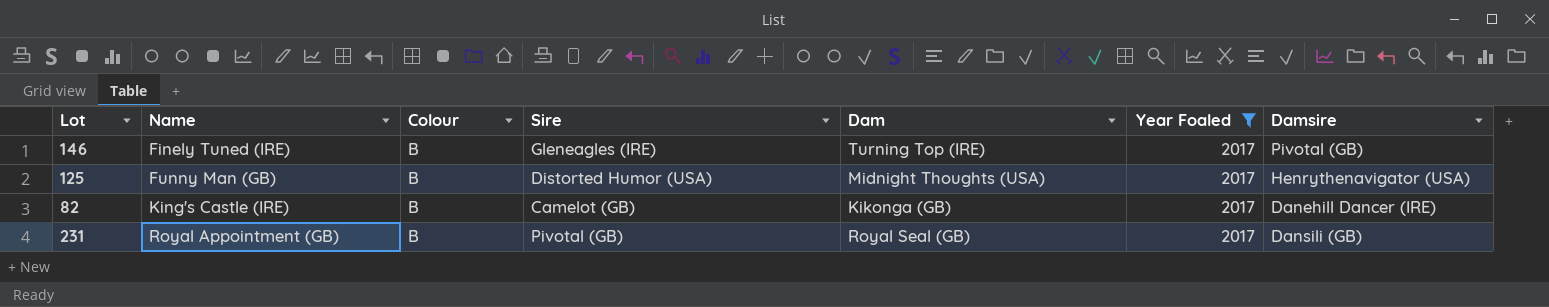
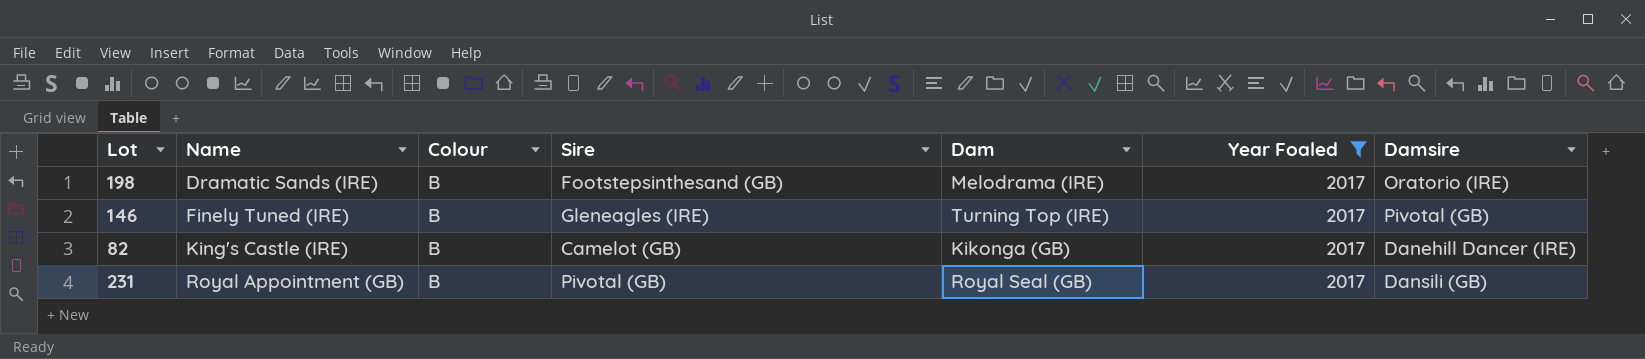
row 125: Funny Man (GB) | B | Distorted Humor (USA) | Midnight Thoughts (USA) | 2017 | Henrythenavigator (USA) -> none
row 198: none -> Dramatic Sands (IRE) | B | Footstepsinthesand (GB) | Melodrama (IRE) | 2017 | Oratorio (IRE)

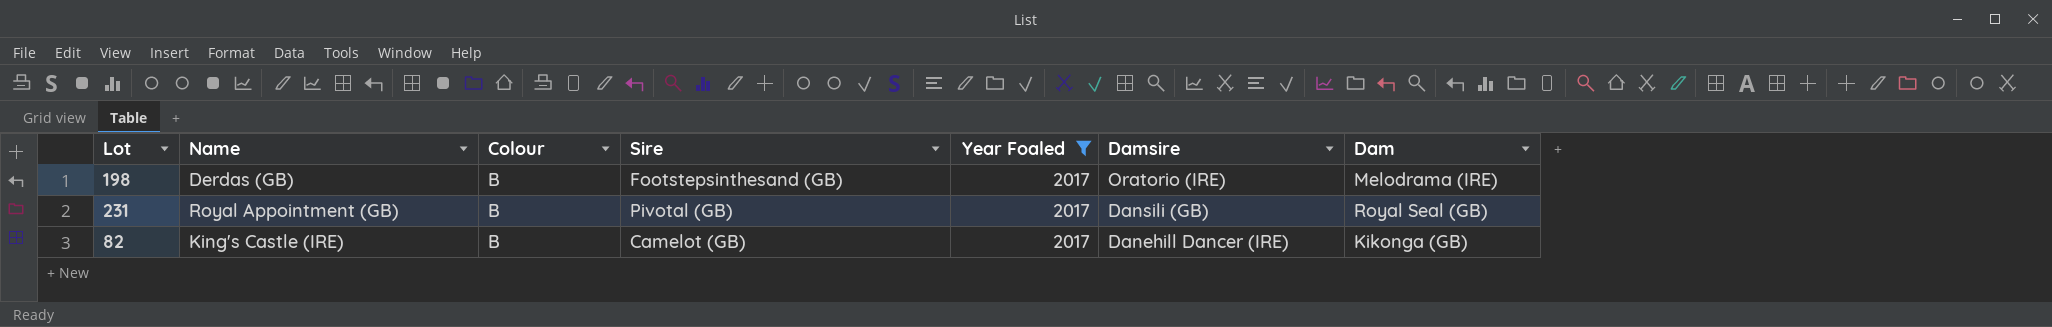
row order: Name ascending -> Damsire descending
column Dam | position: 5 -> 7
row 146: Finely Tuned (IRE) | B | Gleneagles (IRE) | Turning Top (IRE) | 2017 | Pivotal (GB) -> none
198 | Name: Dramatic Sands (IRE) -> Derdas (GB)

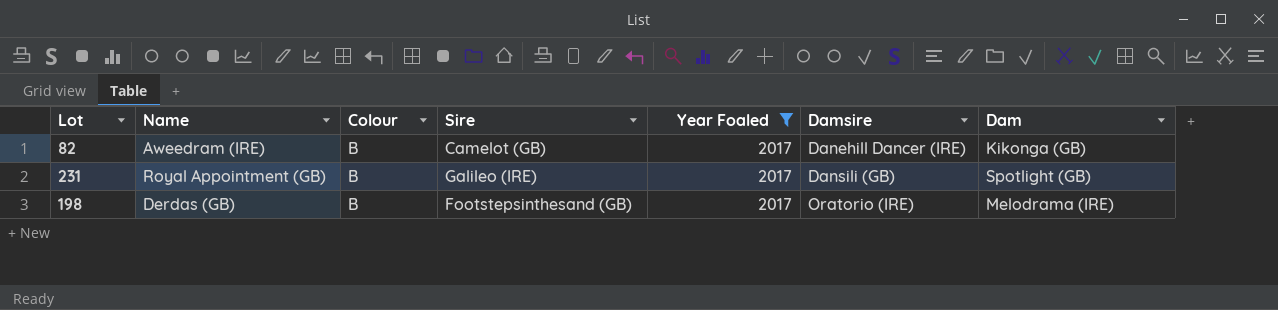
row order: Damsire descending -> Damsire ascending
82 | Name: King's Castle (IRE) -> Aweedram (IRE)
231 | Sire: Pivotal (GB) -> Galileo (IRE)
231 | Dam: Royal Seal (GB) -> Spotlight (GB)

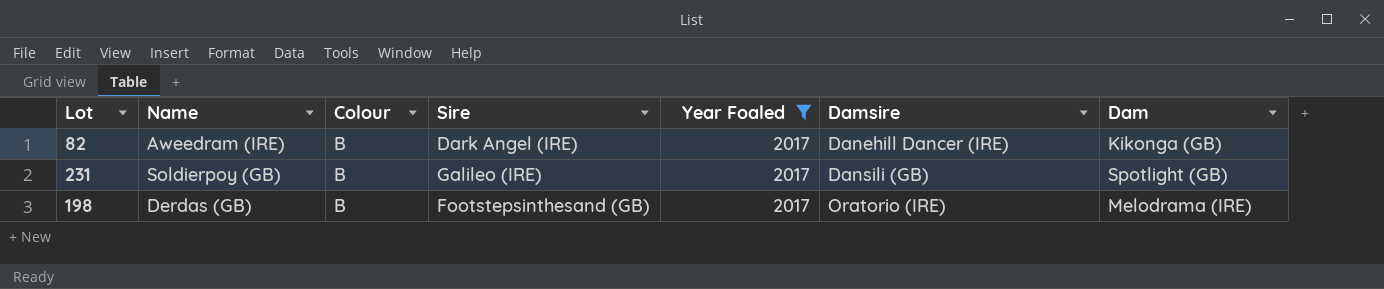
82 | Sire: Camelot (GB) -> Dark Angel (IRE)
231 | Name: Royal Appointment (GB) -> Soldierpoy (GB)

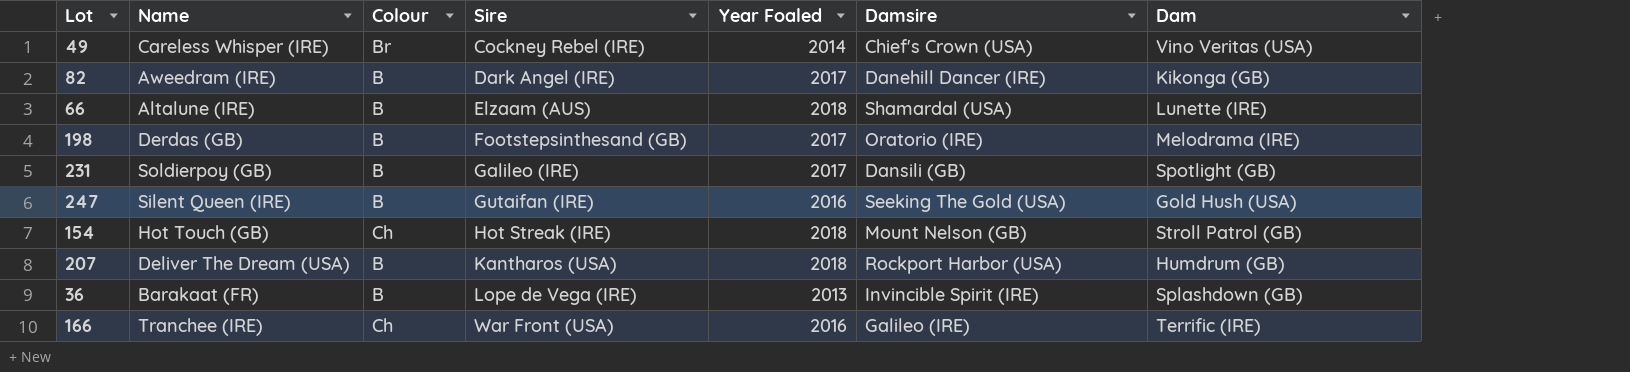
filter: Year Foaled = 2017 -> none
row order: Damsire ascending -> Sire ascending

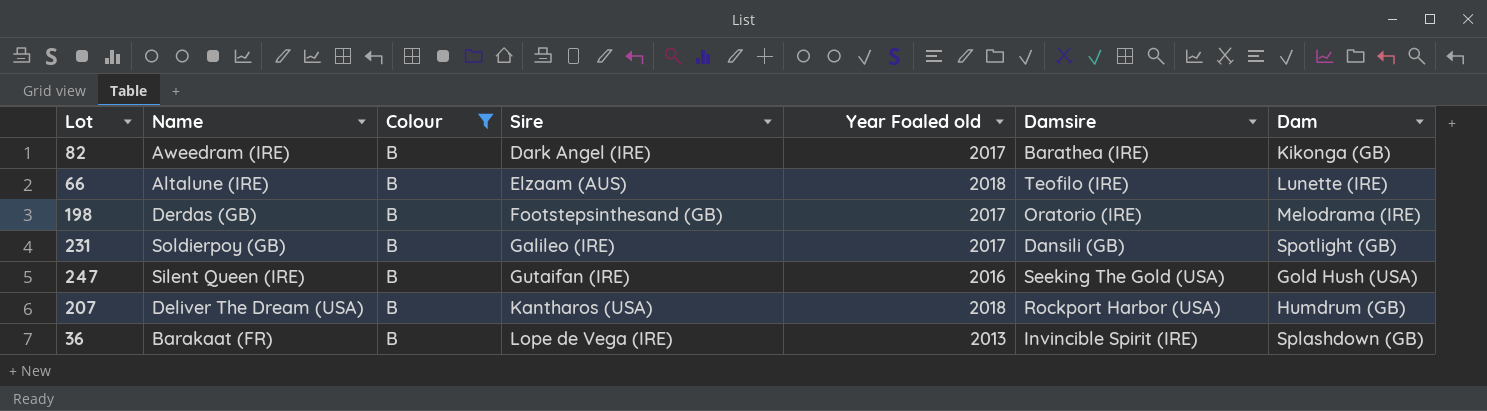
filter: none -> Colour = B
column name: Year Foaled -> Year Foaled old
82 | Damsire: Danehill Dancer (IRE) -> Barathea (IRE)
66 | Damsire: Shamardal (USA) -> Teofilo (IRE)

